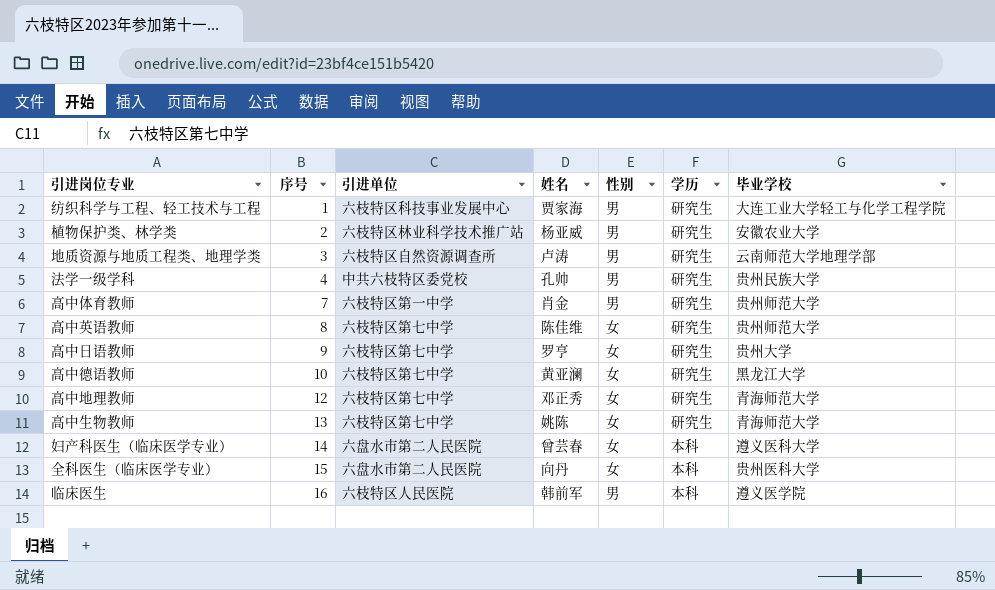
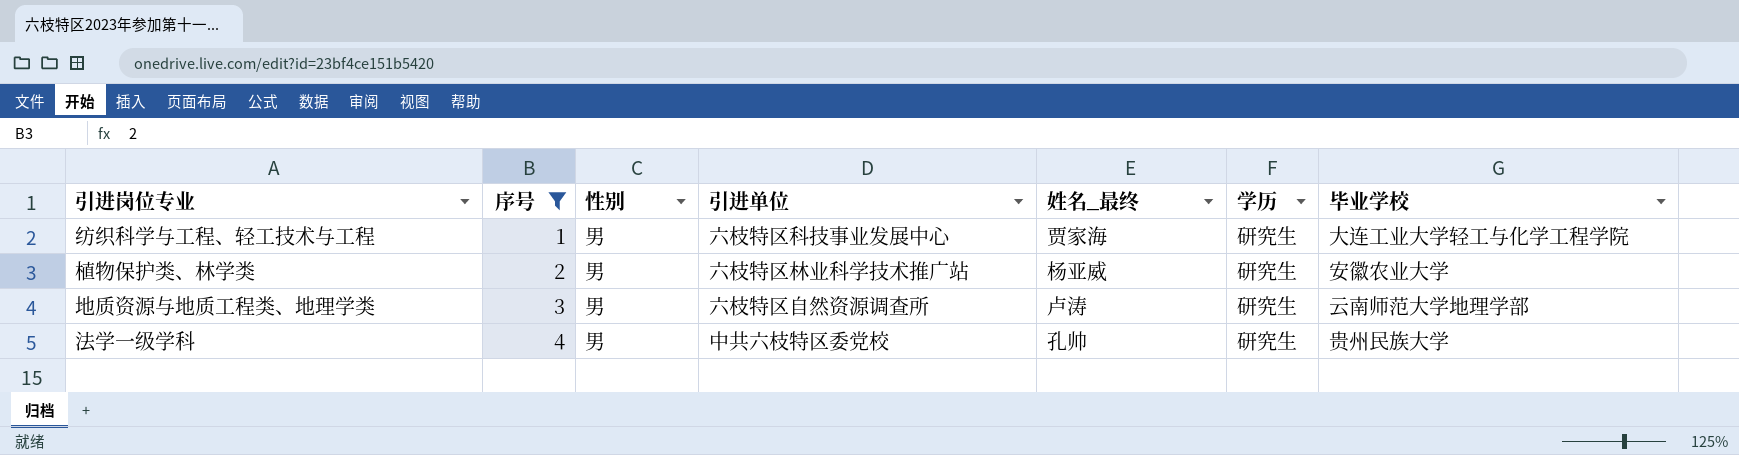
filter: none -> 序号 <= 4
column 性别 | position: 5 -> 3
column name: 姓名 -> 姓名_最终

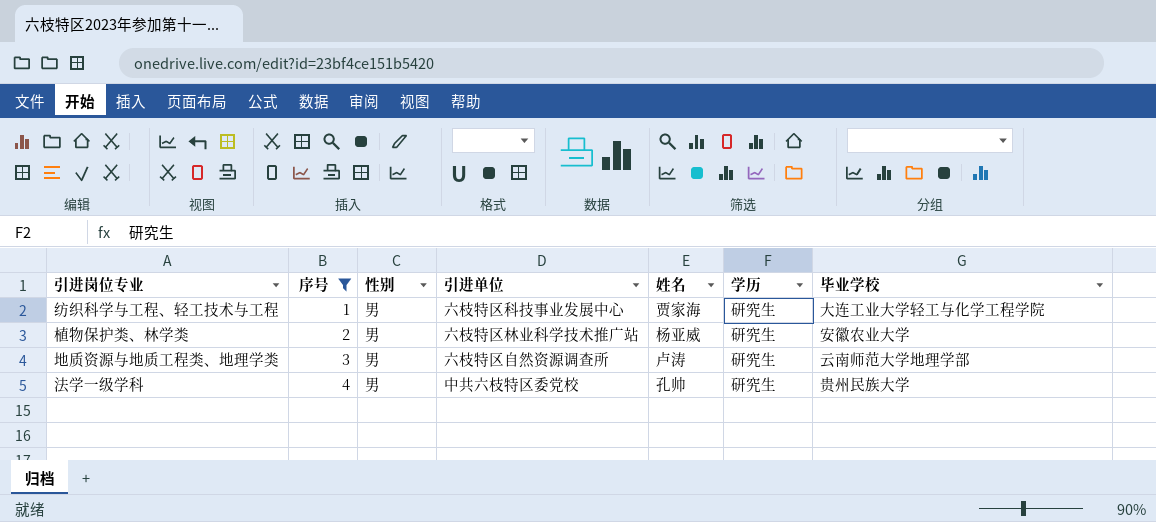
column name: 姓名_最终 -> 姓名

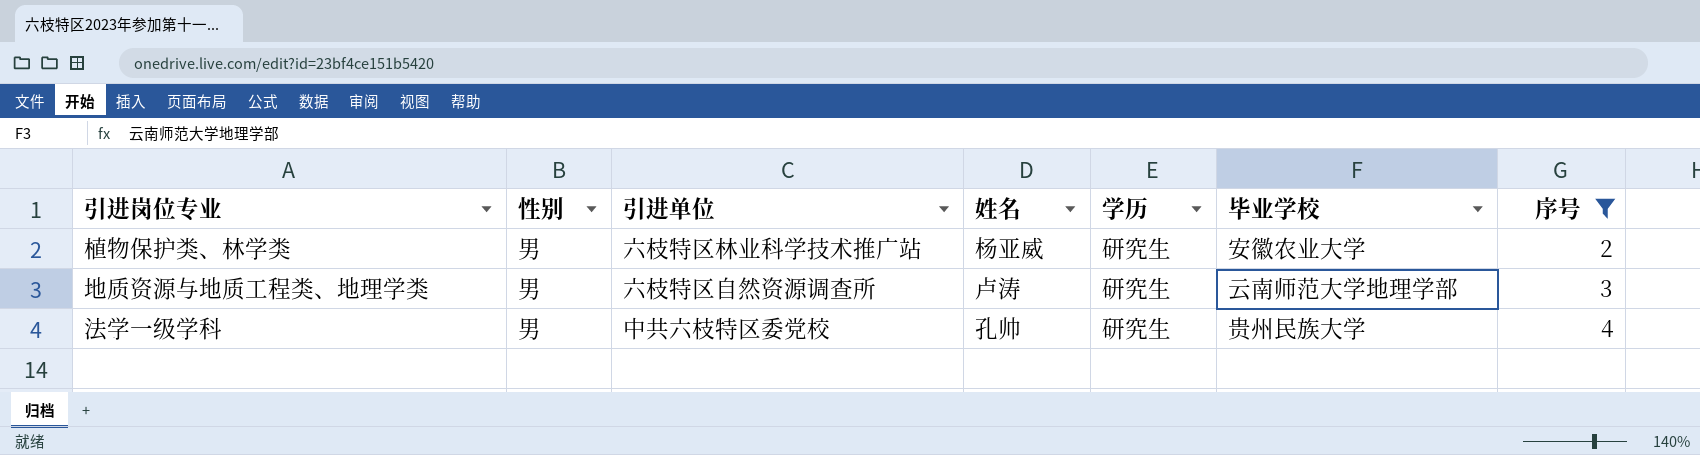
column 序号 | position: 2 -> 7
row 纺织科学与工程、轻工技术与工程: 1 | 男 | 六枝特区科技事业发展中心 | 贾家海 | 研究生 | 大连工业大学轻工与化学工程学院 -> none

